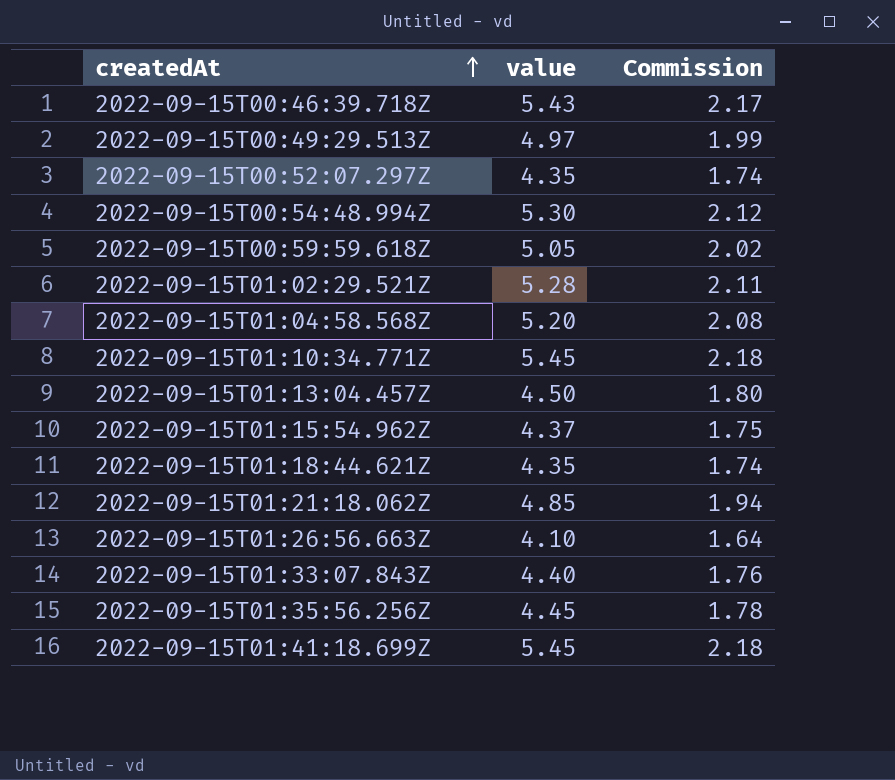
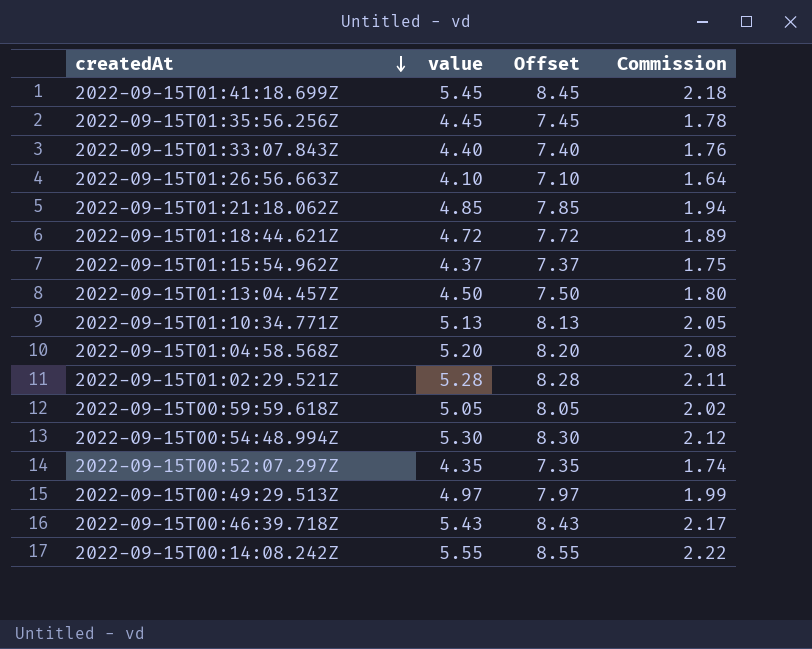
row order: createdAt ascending -> createdAt descending
column Offset | formula: none -> [value] + 3
2022-09-15T01:18:44.621Z | value: 4.35 -> 4.72
2022-09-15T01:18:44.621Z | Commission: 1.74 -> 1.89
2022-09-15T01:10:34.771Z | value: 5.45 -> 5.13
2022-09-15T01:10:34.771Z | Commission: 2.18 -> 2.05
row 2022-09-15T00:14:08.242Z: none -> 5.55 | 8.55 | 2.22

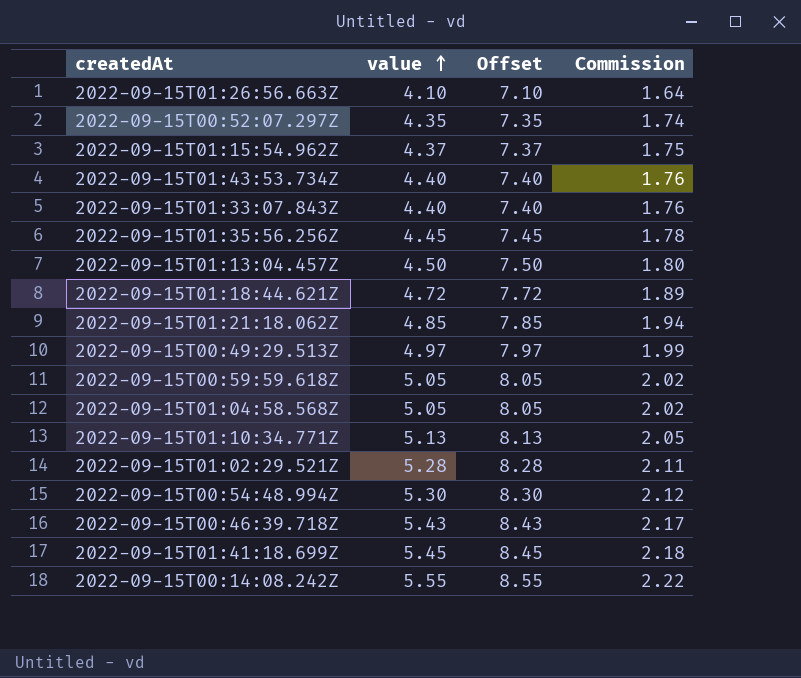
row order: createdAt descending -> value ascending
row 2022-09-15T01:43:53.734Z: none -> 4.40 | 7.40 | 1.76
2022-09-15T01:04:58.568Z | value: 5.20 -> 5.05
2022-09-15T01:04:58.568Z | Offset: 8.20 -> 8.05
2022-09-15T01:04:58.568Z | Commission: 2.08 -> 2.02

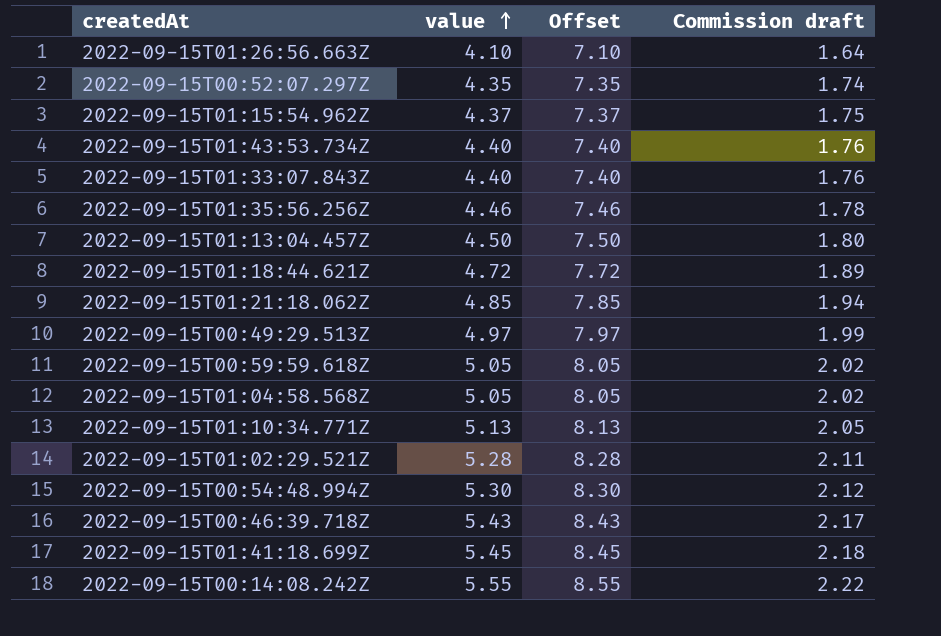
column name: Commission -> Commission draft
2022-09-15T01:35:56.256Z | value: 4.45 -> 4.46
2022-09-15T01:35:56.256Z | Offset: 7.45 -> 7.46

